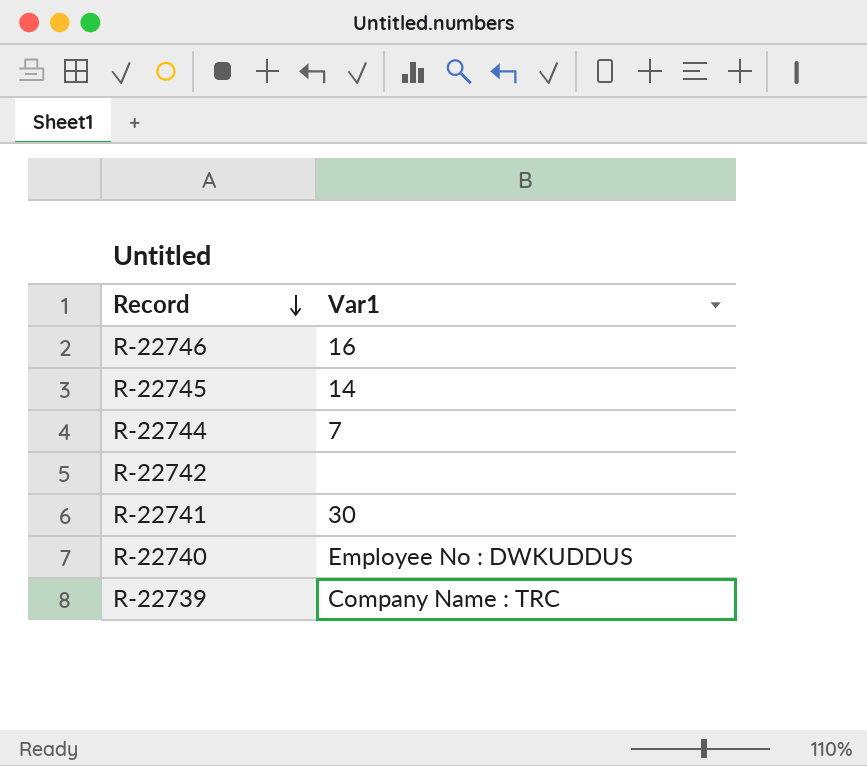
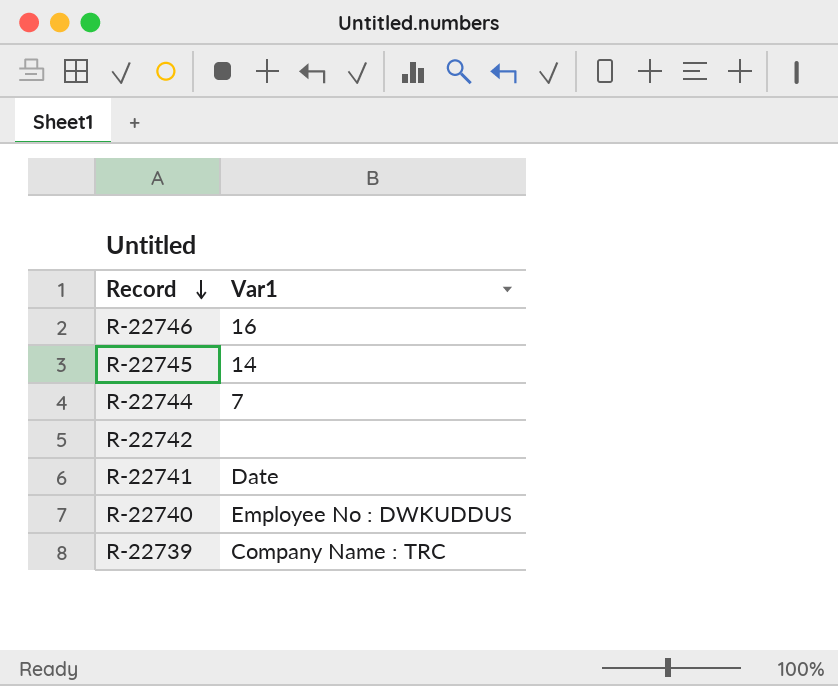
R-22741 | Var1: 30 -> Date

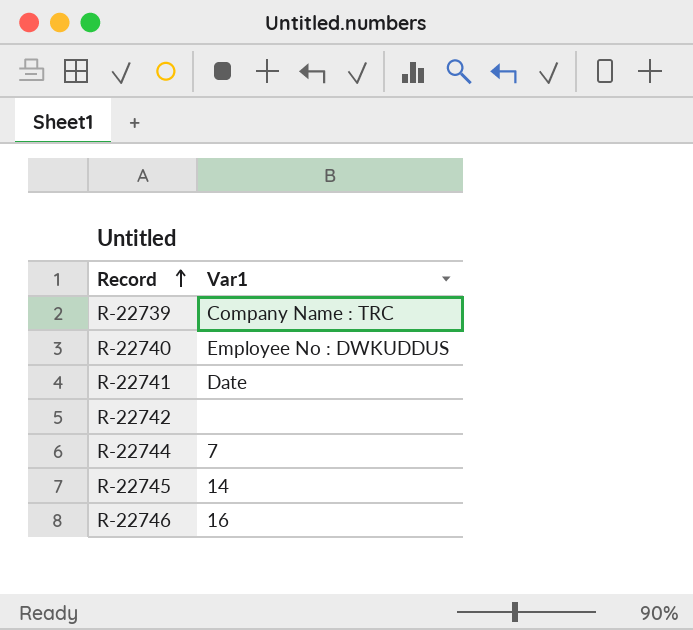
row order: Record descending -> Record ascending

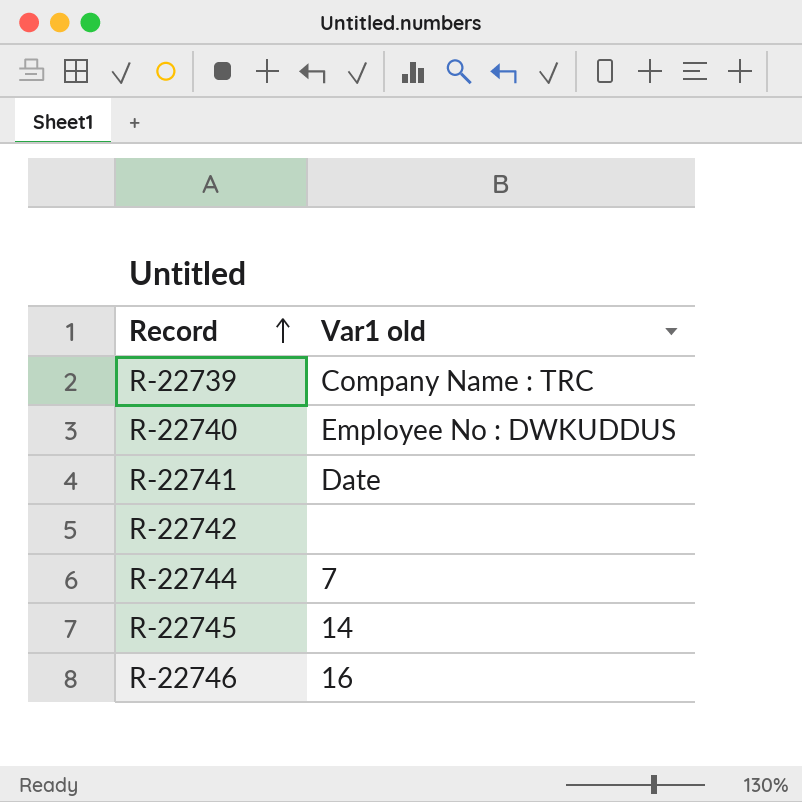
column name: Var1 -> Var1 old

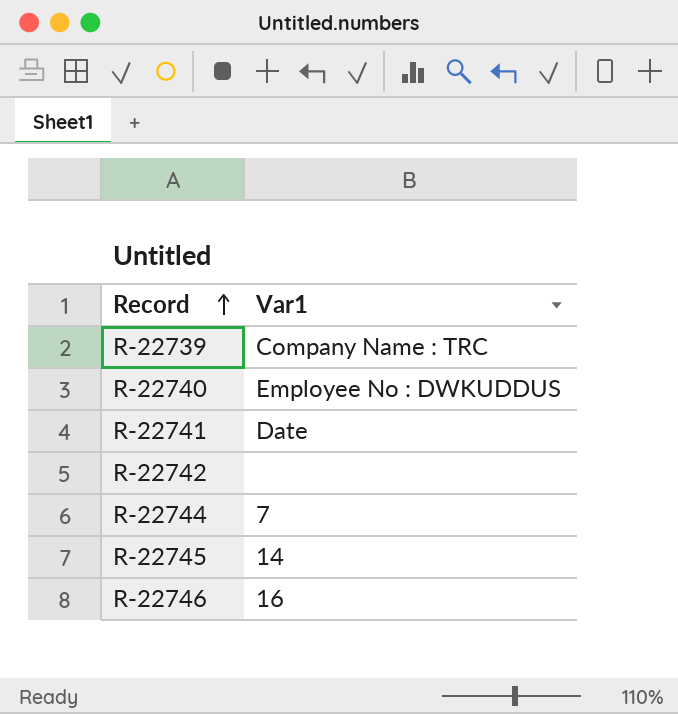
column name: Var1 old -> Var1

